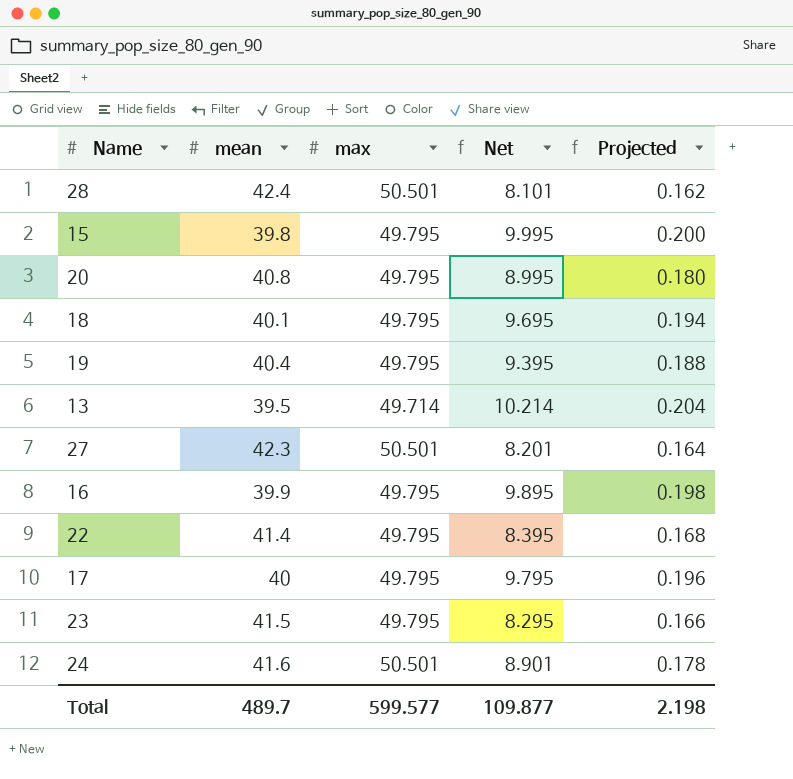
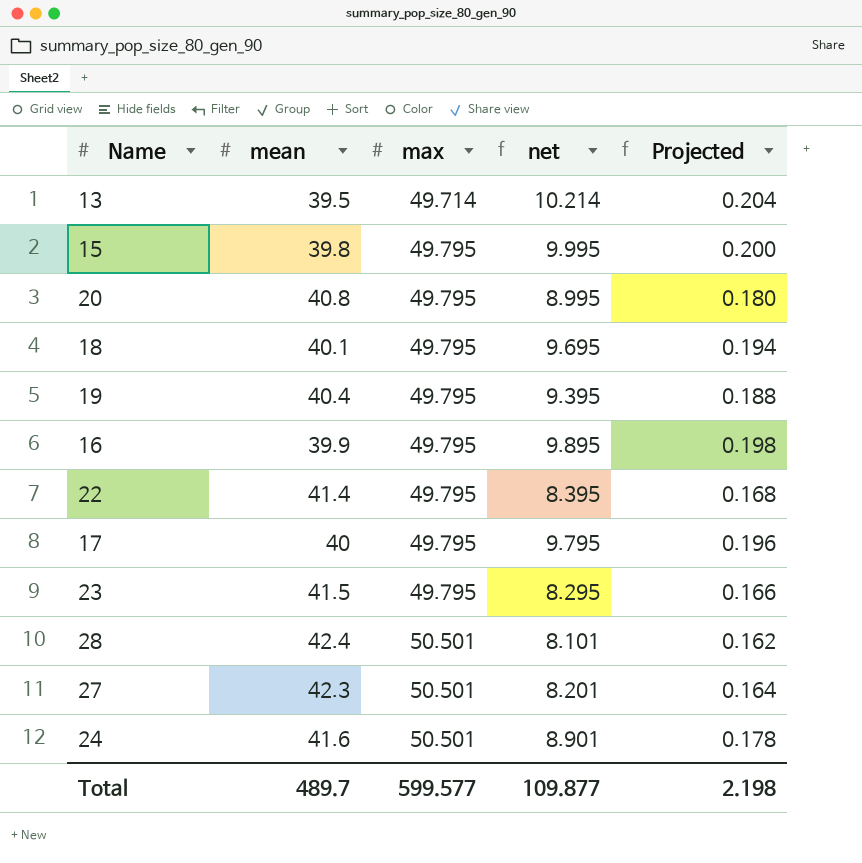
row order: none -> max ascending
column name: Net -> net

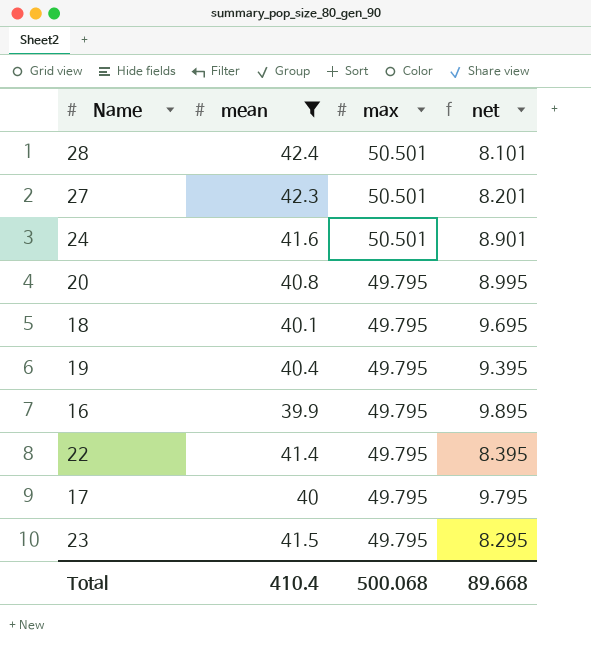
filter: none -> mean >= 39.9
row order: max ascending -> max descending
column Projected | formula: [net] * 0.02 -> none
Total | mean: 489.7 -> 410.4
Total | max: 599.577 -> 500.068
Total | net: 109.877 -> 89.668

